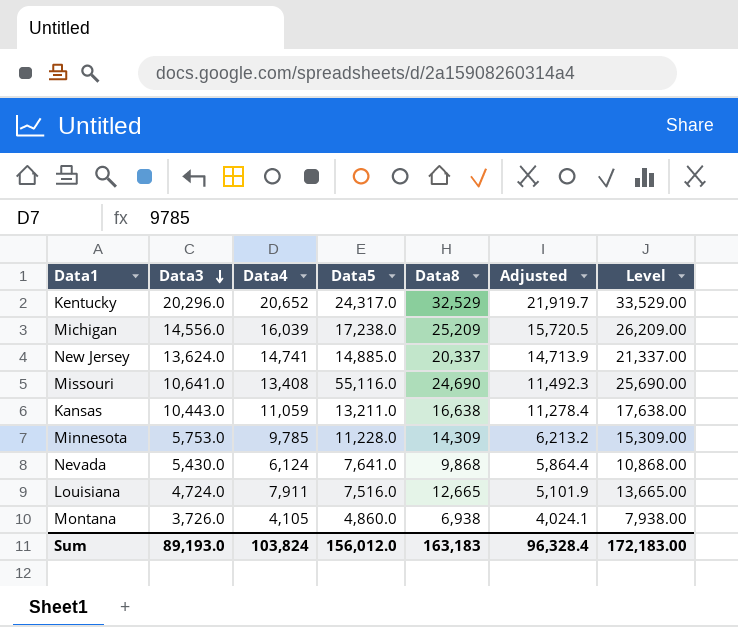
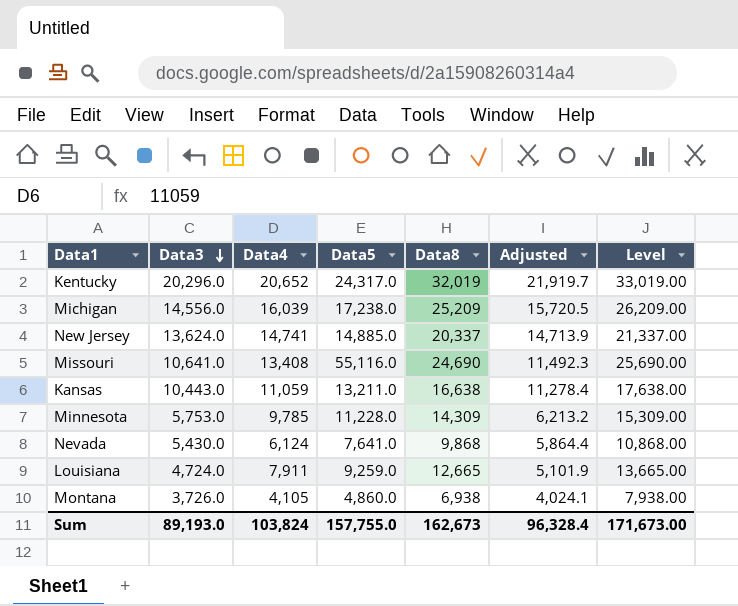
Kentucky | Data8: 32,529 -> 32,019
Kentucky | Level: 33,529.00 -> 33,019.00
Louisiana | Data5: 7,516.0 -> 9,259.0
Sum | Data5: 156,012.0 -> 157,755.0
Sum | Data8: 163,183 -> 162,673
Sum | Level: 172,183.00 -> 171,673.00

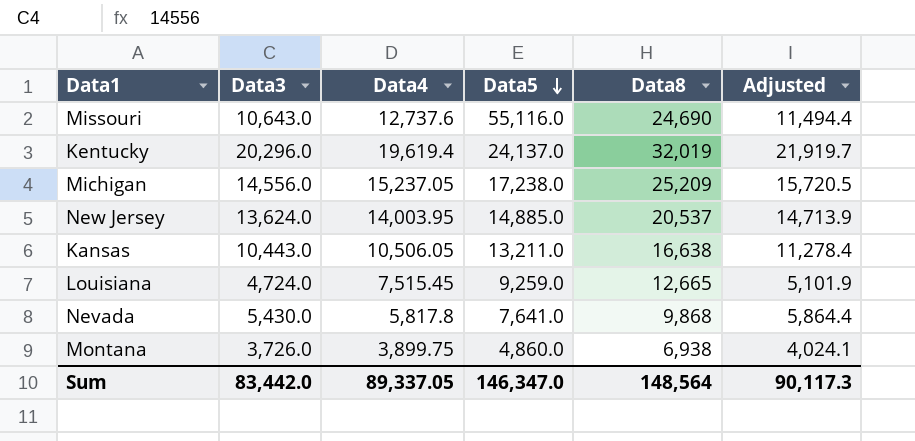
row order: Data3 descending -> Data5 descending
column Level | formula: [Data8] + 1000 -> none
row Minnesota: 5,753.0 | 9,785 | 11,228.0 | 14,309 | 6,213.2 | 15,309.00 -> none
Missouri | Data3: 10,641.0 -> 10,643.0
Missouri | Data4: 13,408 -> 12,737.6
Missouri | Adjusted: 11,492.3 -> 11,494.4
Kentucky | Data4: 20,652 -> 19,619.4
Kentucky | Data5: 24,317.0 -> 24,137.0
Michigan | Data4: 16,039 -> 15,237.05
New Jersey | Data4: 14,741 -> 14,003.95
New Jersey | Data8: 20,337 -> 20,537
Kansas | Data4: 11,059 -> 10,506.05
Louisiana | Data4: 7,911 -> 7,515.45
Nevada | Data4: 6,124 -> 5,817.8
Montana | Data4: 4,105 -> 3,899.75
Sum | Data3: 89,193.0 -> 83,442.0
Sum | Data4: 103,824 -> 89,337.05
Sum | Data5: 157,755.0 -> 146,347.0
Sum | Data8: 162,673 -> 148,564
Sum | Adjusted: 96,328.4 -> 90,117.3

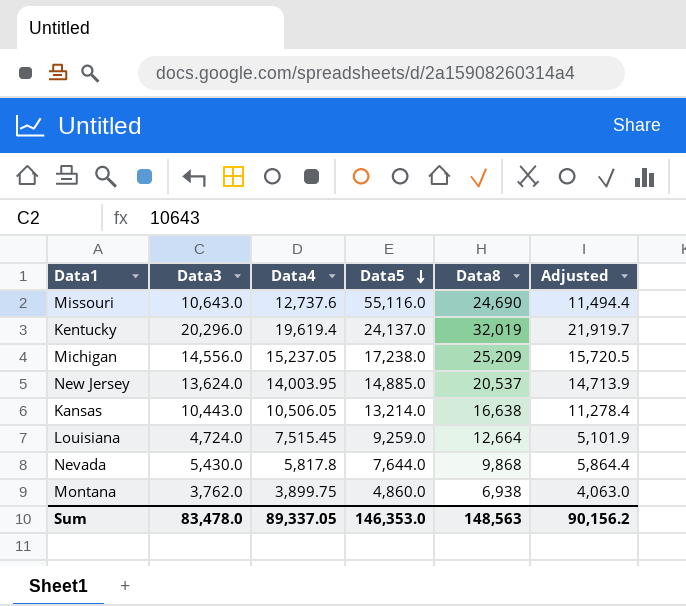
Kansas | Data5: 13,211.0 -> 13,214.0
Louisiana | Data8: 12,665 -> 12,664
Nevada | Data5: 7,641.0 -> 7,644.0
Montana | Data3: 3,726.0 -> 3,762.0
Montana | Adjusted: 4,024.1 -> 4,063.0
Sum | Data3: 83,442.0 -> 83,478.0
Sum | Data5: 146,347.0 -> 146,353.0
Sum | Data8: 148,564 -> 148,563
Sum | Adjusted: 90,117.3 -> 90,156.2

